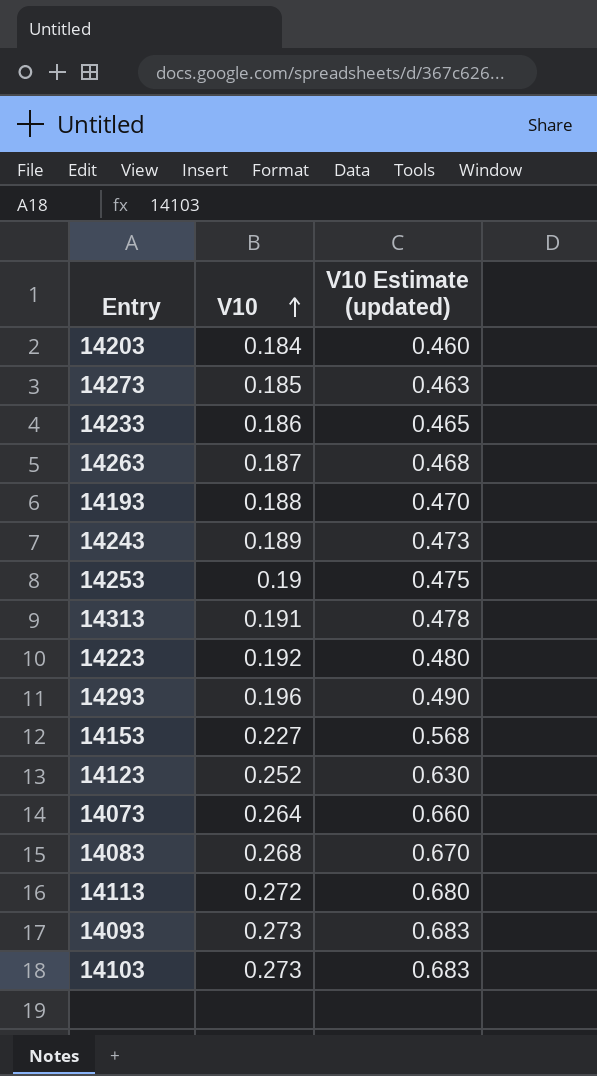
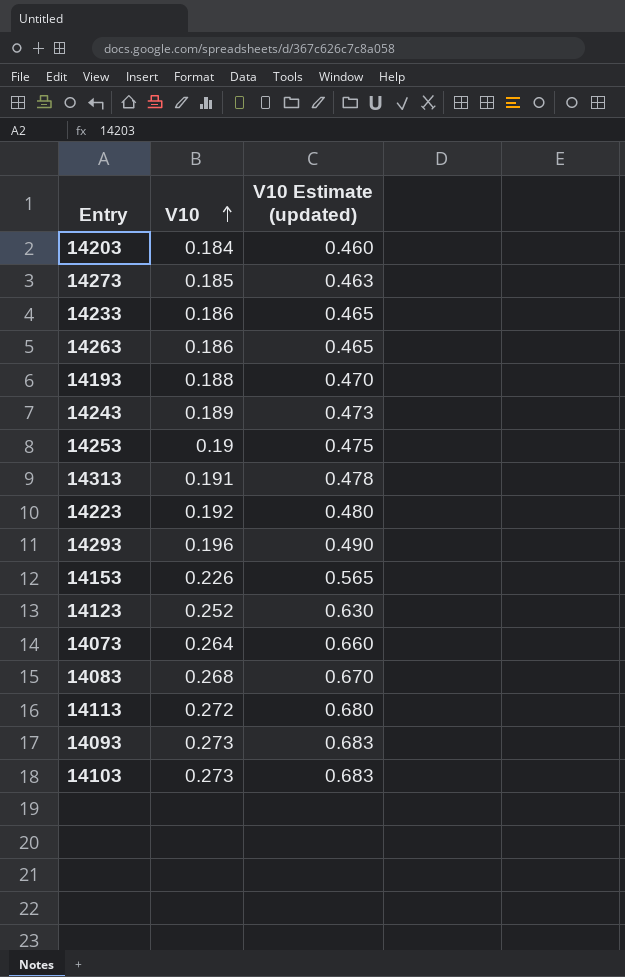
14263 | V10: 0.187 -> 0.186
14263 | V10 Estimate (updated): 0.468 -> 0.465
14153 | V10: 0.227 -> 0.226
14153 | V10 Estimate (updated): 0.568 -> 0.565

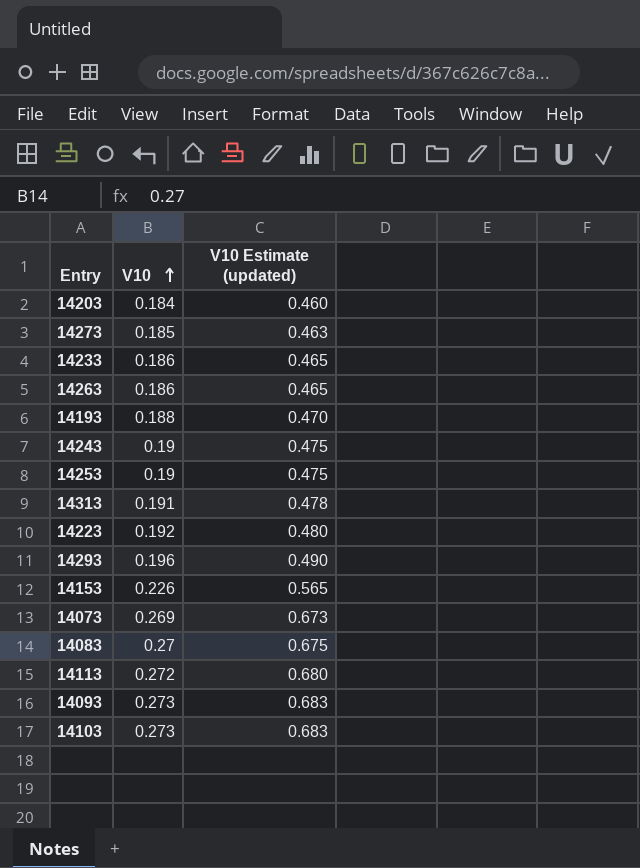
row 14123: 0.252 | 0.630 -> none
14243 | V10: 0.189 -> 0.19
14243 | V10 Estimate (updated): 0.473 -> 0.475
14073 | V10: 0.264 -> 0.269
14073 | V10 Estimate (updated): 0.660 -> 0.673
14083 | V10: 0.268 -> 0.27
14083 | V10 Estimate (updated): 0.670 -> 0.675

